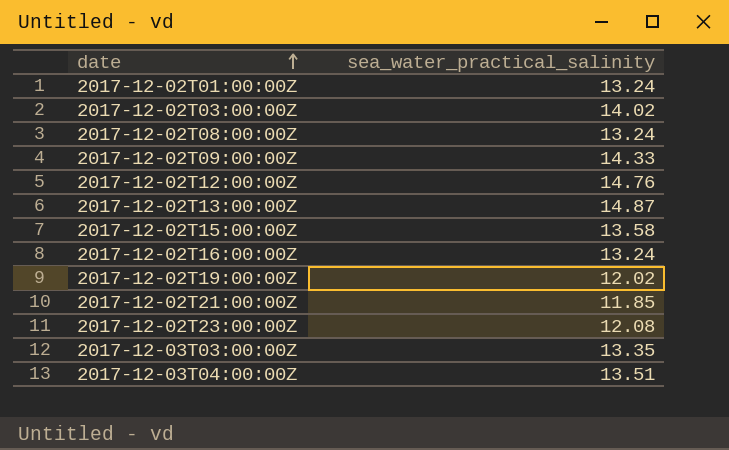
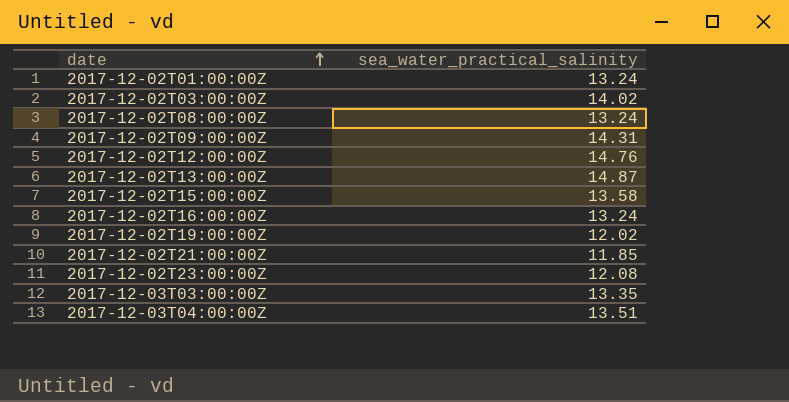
2017-12-02T09:00:00Z | sea_water_practical_salinity: 14.33 -> 14.31

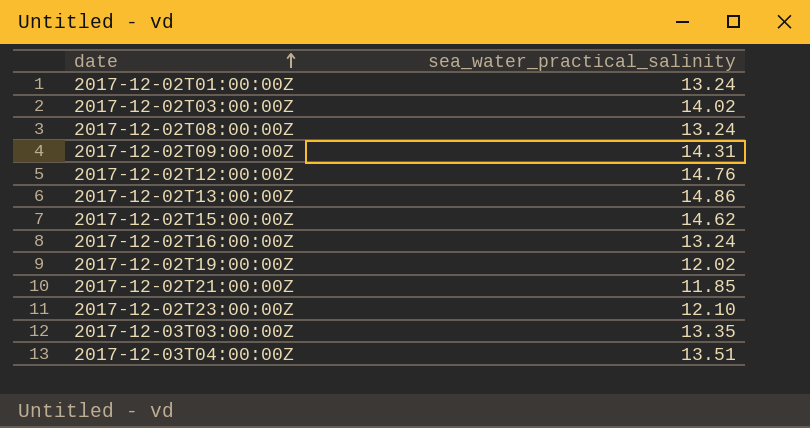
2017-12-02T13:00:00Z | sea_water_practical_salinity: 14.87 -> 14.86
2017-12-02T15:00:00Z | sea_water_practical_salinity: 13.58 -> 14.62
2017-12-02T23:00:00Z | sea_water_practical_salinity: 12.08 -> 12.10

